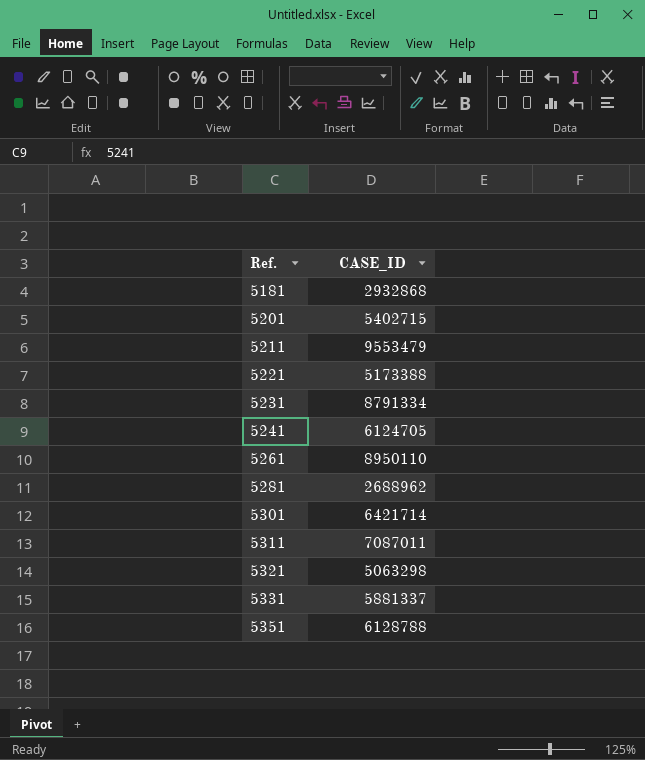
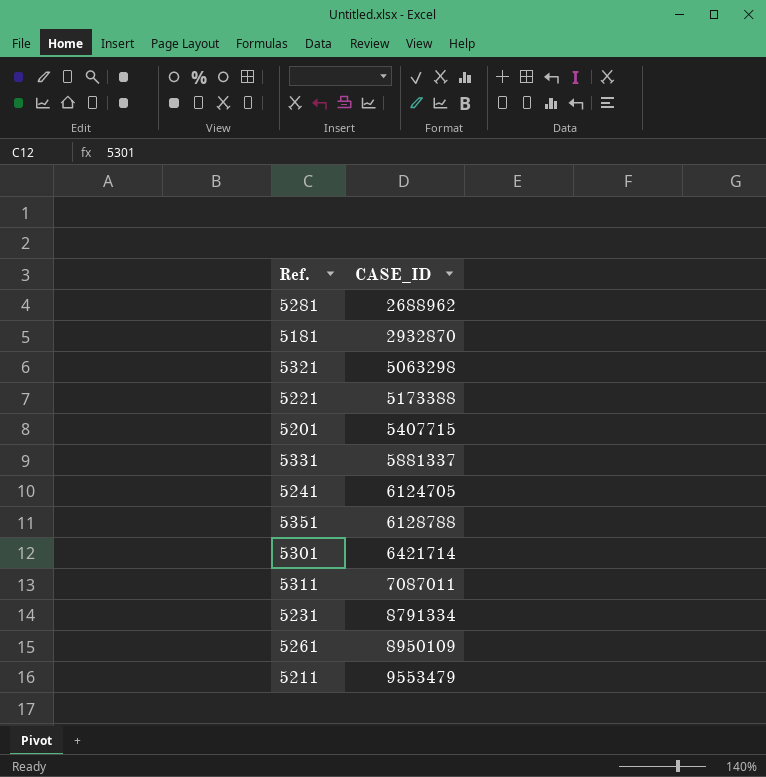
row order: Ref. ascending -> CASE_ID ascending
5181 | CASE_ID: 2932868 -> 2932870
5201 | CASE_ID: 5402715 -> 5407715
5261 | CASE_ID: 8950110 -> 8950109

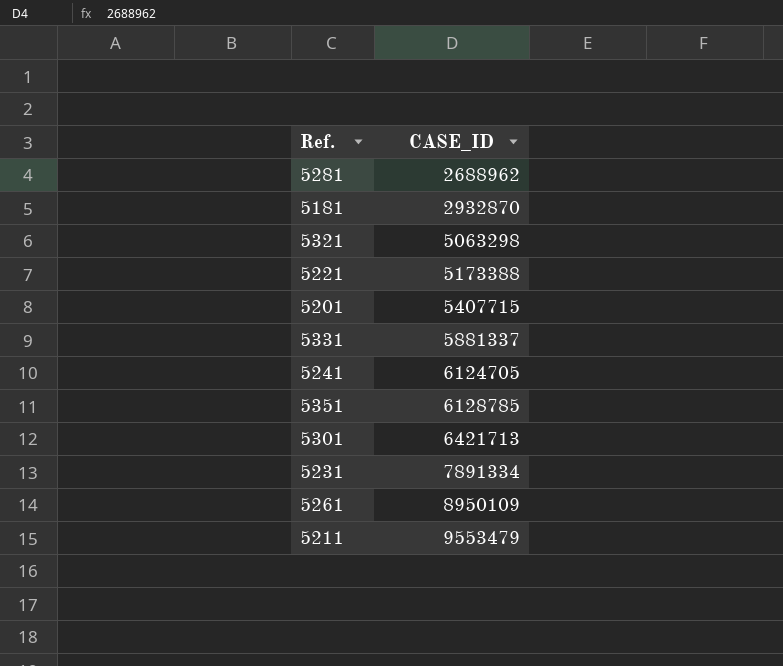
row 5311: 7087011 -> none
5351 | CASE_ID: 6128788 -> 6128785
5301 | CASE_ID: 6421714 -> 6421713
5231 | CASE_ID: 8791334 -> 7891334

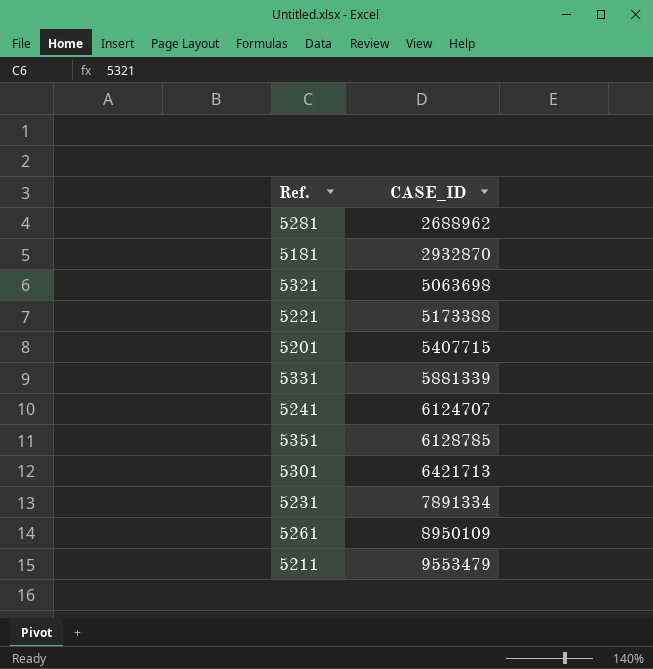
5321 | CASE_ID: 5063298 -> 5063698
5331 | CASE_ID: 5881337 -> 5881339
5241 | CASE_ID: 6124705 -> 6124707

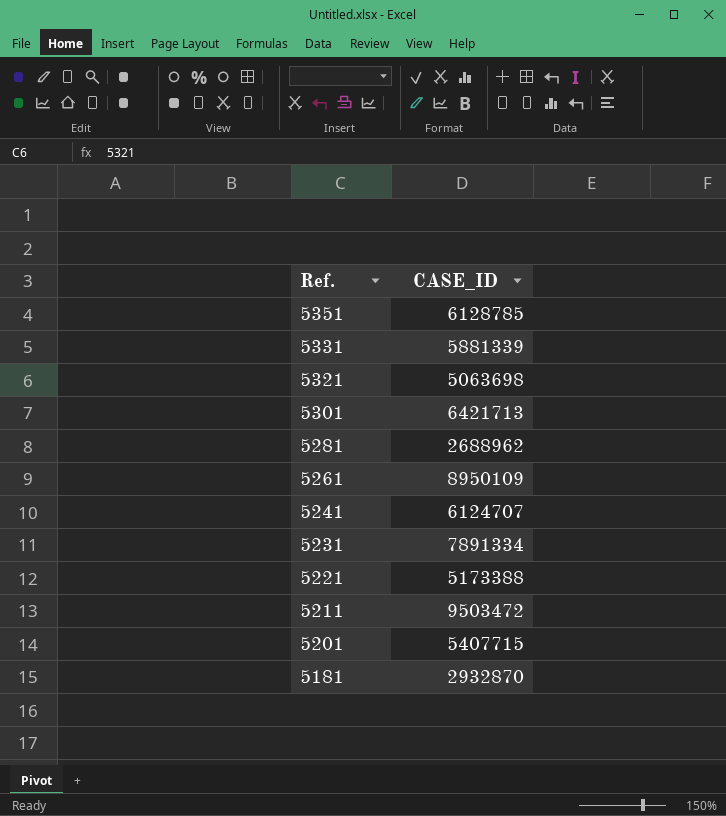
row order: CASE_ID ascending -> Ref. descending
5211 | CASE_ID: 9553479 -> 9503472

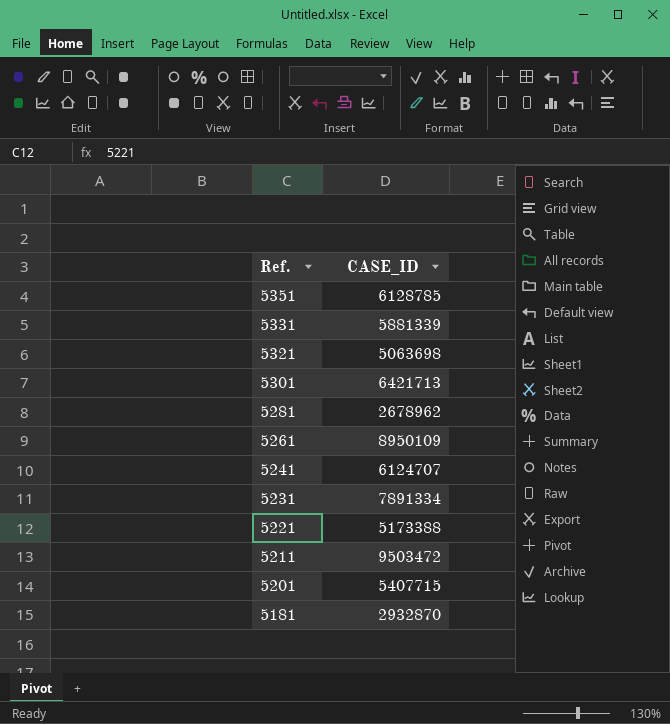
5281 | CASE_ID: 2688962 -> 2678962

